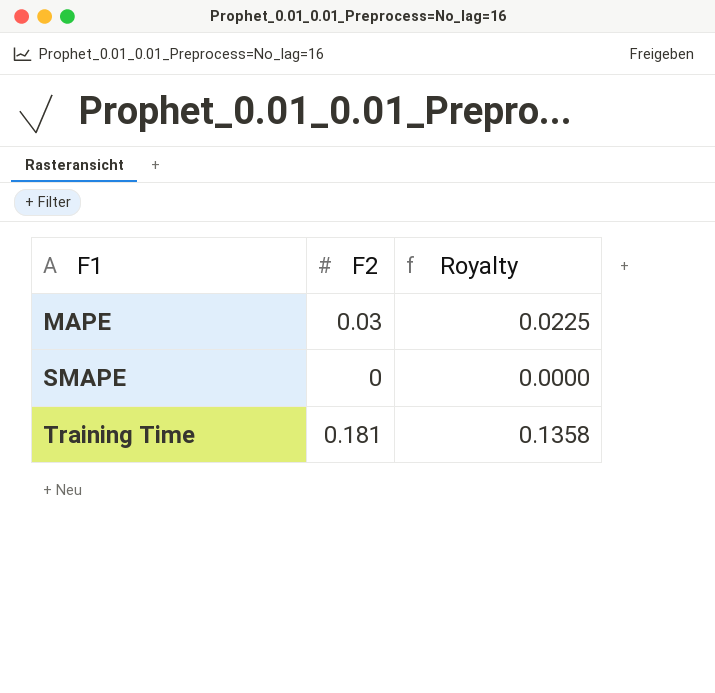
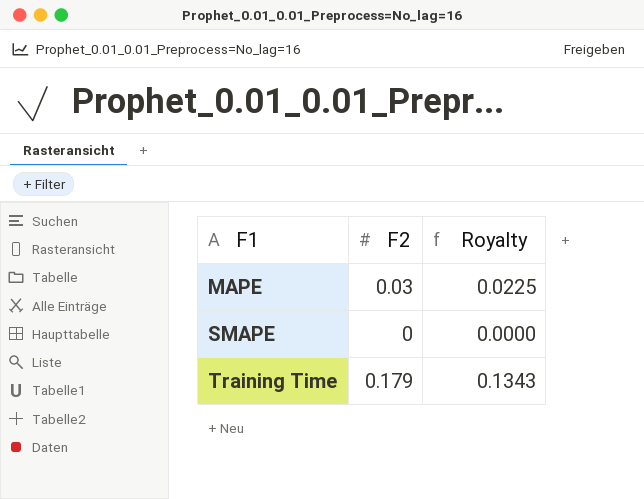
Training Time | F2: 0.181 -> 0.179
Training Time | Royalty: 0.1358 -> 0.1343

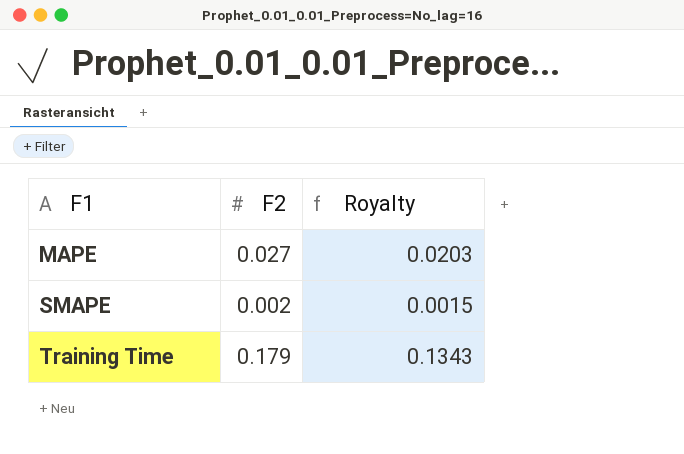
MAPE | F2: 0.03 -> 0.027
MAPE | Royalty: 0.0225 -> 0.0203
SMAPE | F2: 0 -> 0.002
SMAPE | Royalty: 0.0000 -> 0.0015

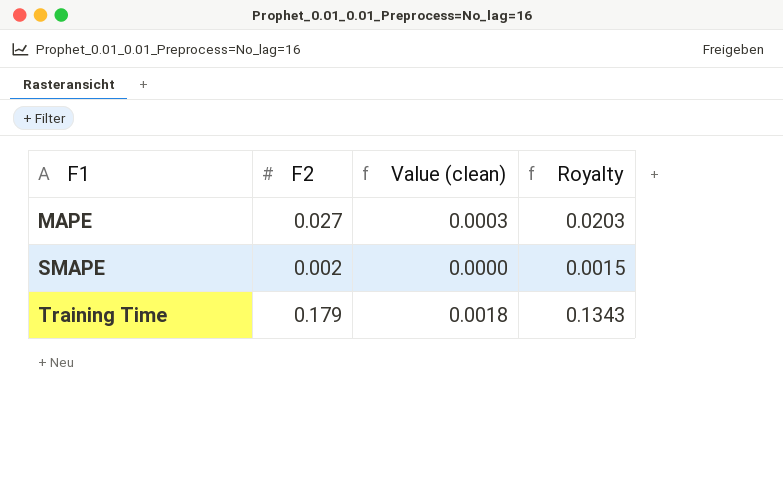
column Value (clean) | formula: none -> [F2] * 0.01

